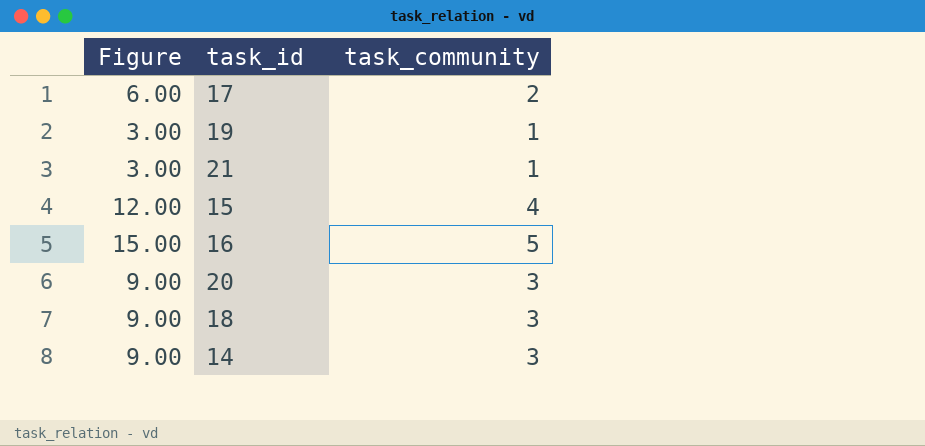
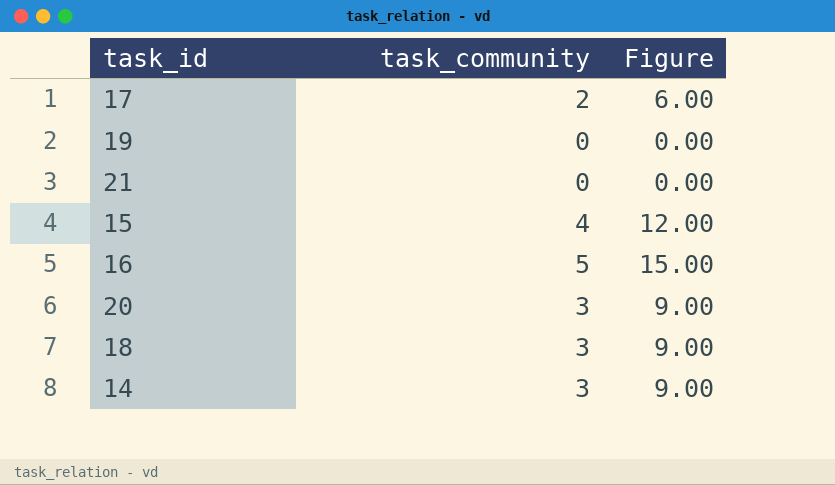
column Figure | position: 1 -> 3
19 | task_community: 1 -> 0
19 | Figure: 3.00 -> 0.00
21 | task_community: 1 -> 0
21 | Figure: 3.00 -> 0.00

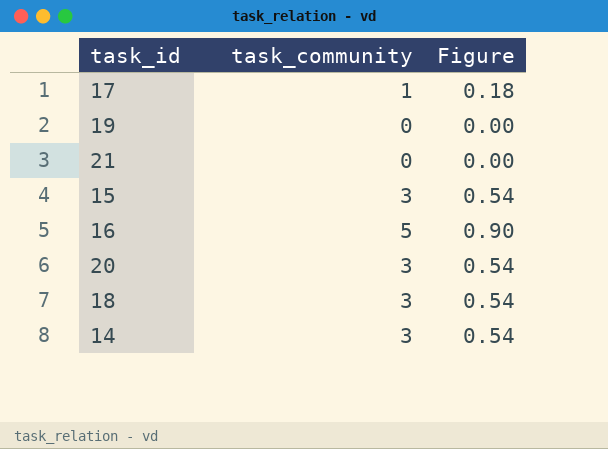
column Figure | formula: [task_community] * 3 -> [task_community] * 0.18
17 | task_community: 2 -> 1
15 | task_community: 4 -> 3

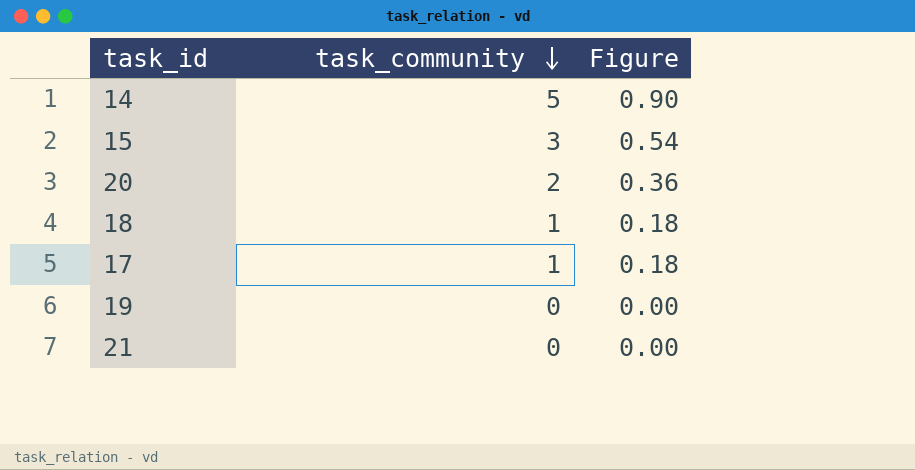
row order: none -> task_community descending
row 16: 5 | 0.90 -> none
14 | task_community: 3 -> 5
14 | Figure: 0.54 -> 0.90
20 | task_community: 3 -> 2
20 | Figure: 0.54 -> 0.36
18 | task_community: 3 -> 1
18 | Figure: 0.54 -> 0.18

